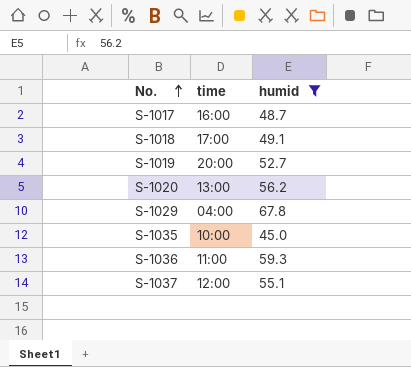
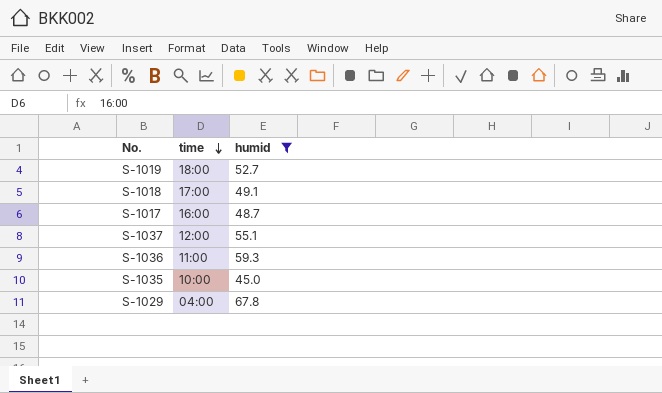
row order: No. ascending -> time descending
row S-1020: 13:00 | 56.2 -> none
S-1019 | time: 20:00 -> 18:00

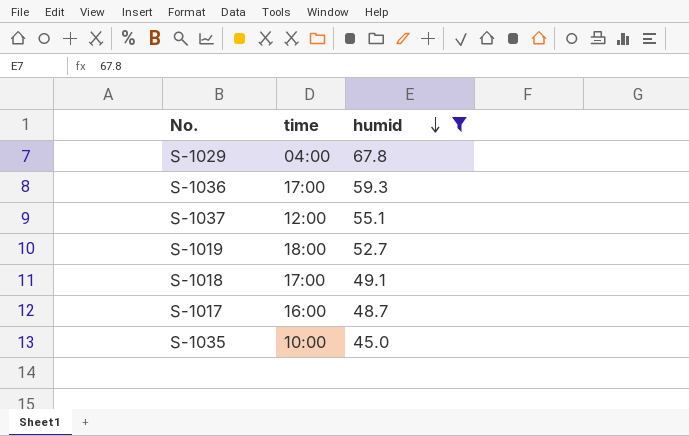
row order: time descending -> humid descending
S-1036 | time: 11:00 -> 17:00

